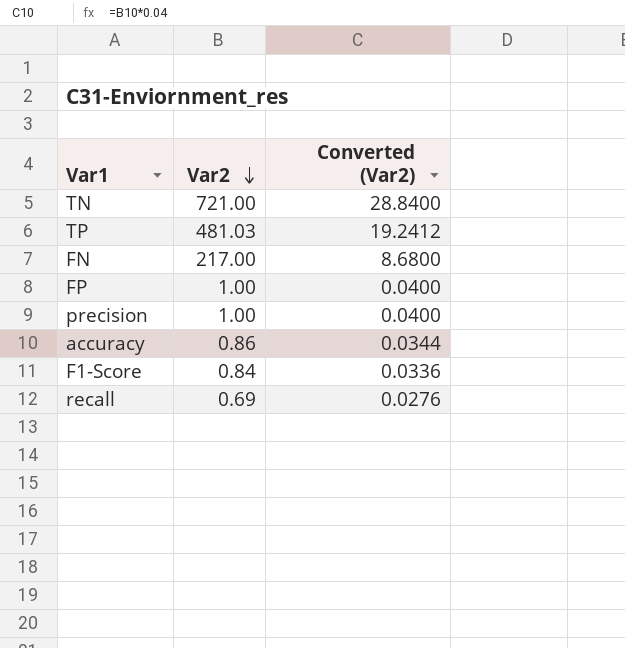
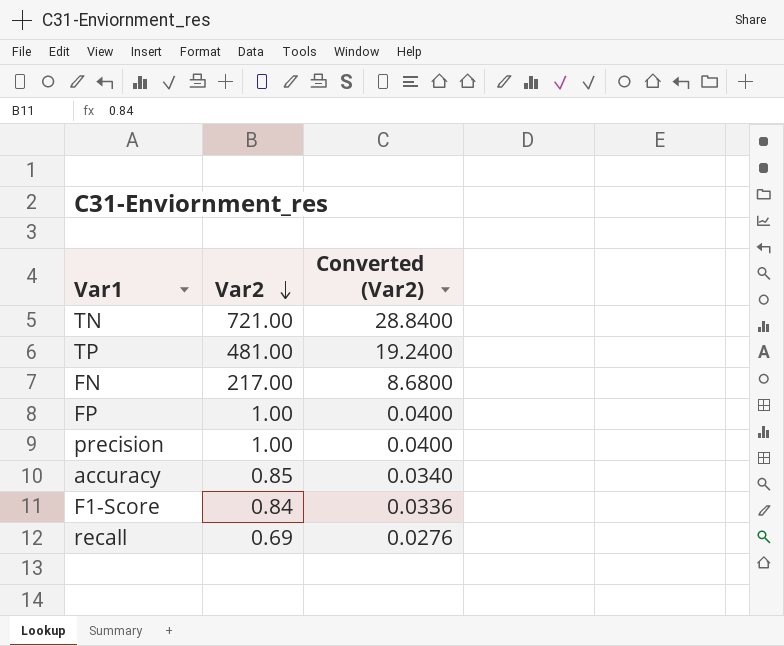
TP | Var2: 481.03 -> 481.00
TP | Converted (Var2): 19.2412 -> 19.2400
accuracy | Var2: 0.86 -> 0.85
accuracy | Converted (Var2): 0.0344 -> 0.0340

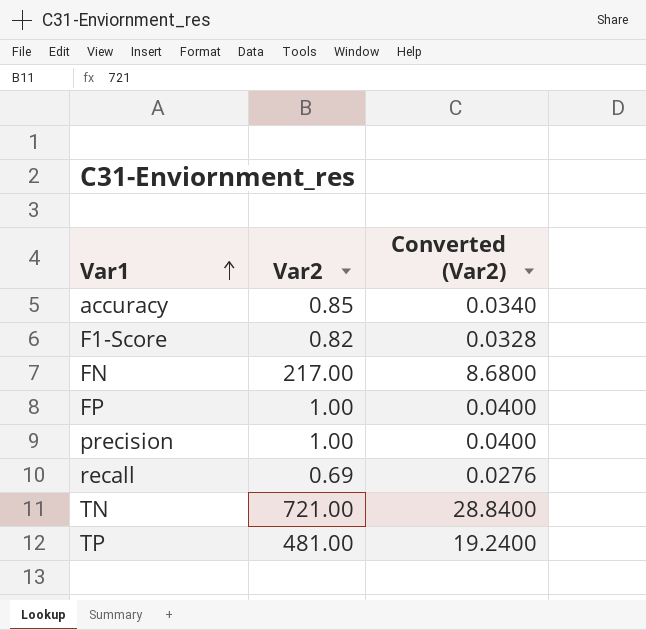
row order: Var2 descending -> Var1 ascending
F1-Score | Var2: 0.84 -> 0.82
F1-Score | Converted (Var2): 0.0336 -> 0.0328

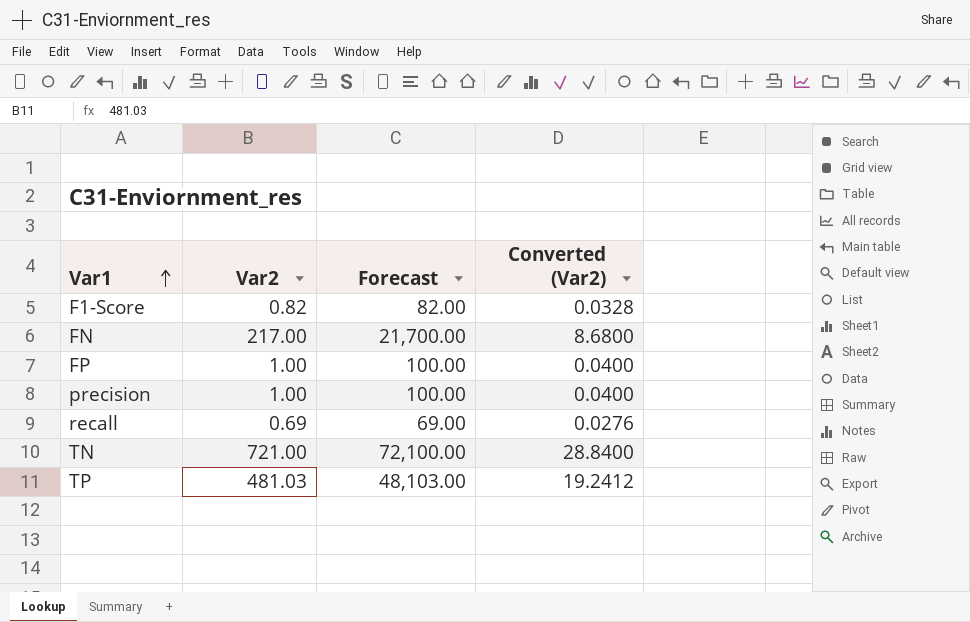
column Forecast | formula: none -> [Var2] * 100
row accuracy: 0.85 | 0.0340 -> none
TP | Var2: 481.00 -> 481.03
TP | Converted (Var2): 19.2400 -> 19.2412

